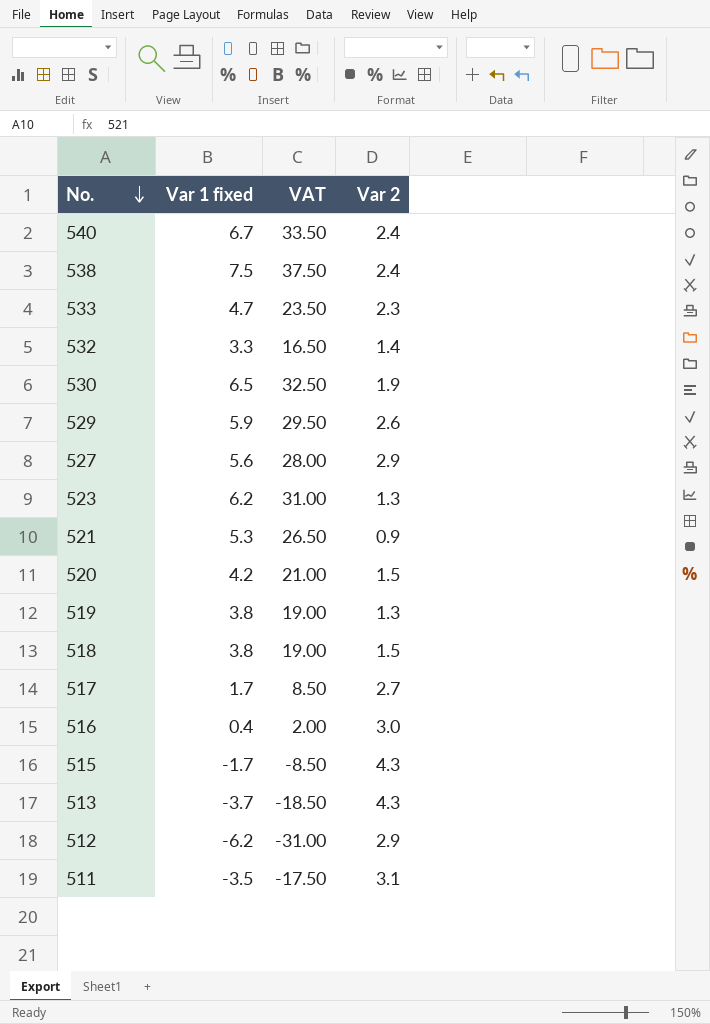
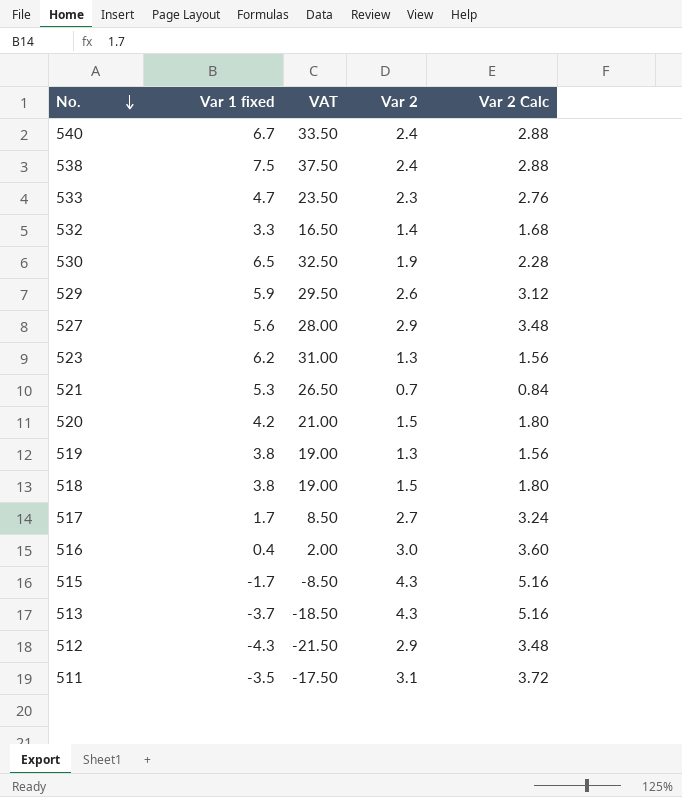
column Var 2 Calc | formula: none -> [Var 2] * 1.2
521 | Var 2: 0.9 -> 0.7
512 | Var 1 fixed: -6.2 -> -4.3
512 | VAT: -31.00 -> -21.50

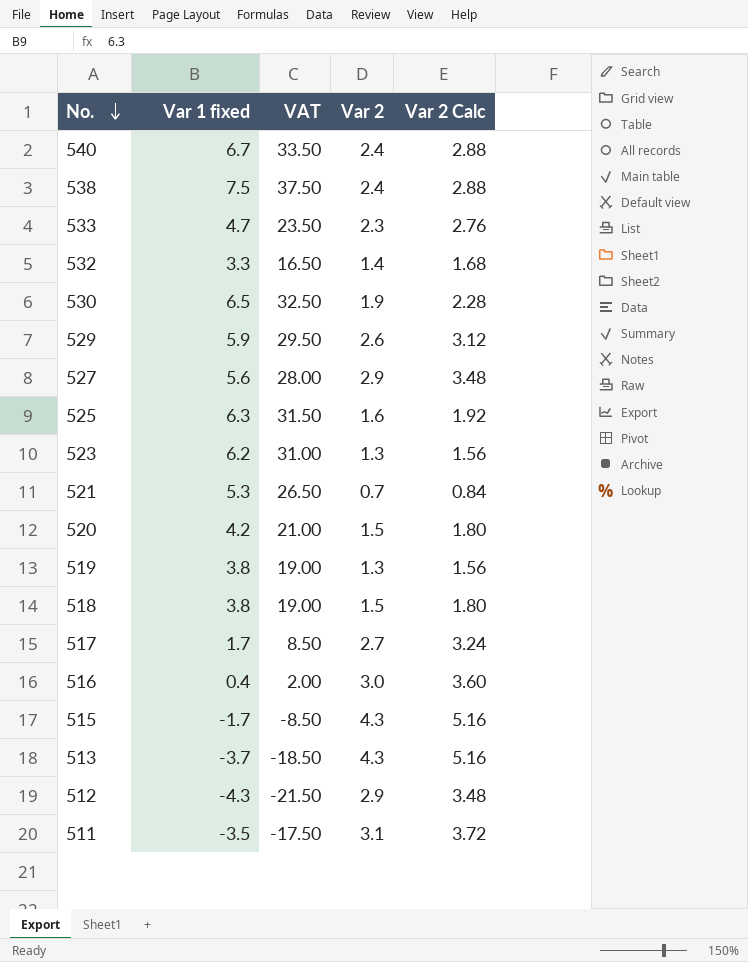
row 525: none -> 6.3 | 31.50 | 1.6 | 1.92

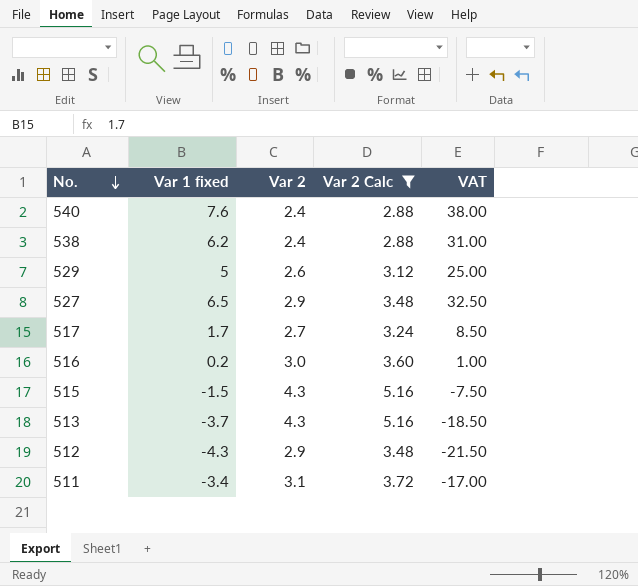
filter: none -> Var 2 Calc >= 2.88
column VAT | position: 3 -> 5
540 | Var 1 fixed: 6.7 -> 7.6
540 | VAT: 33.50 -> 38.00
538 | Var 1 fixed: 7.5 -> 6.2
538 | VAT: 37.50 -> 31.00
529 | Var 1 fixed: 5.9 -> 5
529 | VAT: 29.50 -> 25.00
527 | Var 1 fixed: 5.6 -> 6.5
527 | VAT: 28.00 -> 32.50
516 | Var 1 fixed: 0.4 -> 0.2
516 | VAT: 2.00 -> 1.00
515 | Var 1 fixed: -1.7 -> -1.5
515 | VAT: -8.50 -> -7.50
511 | Var 1 fixed: -3.5 -> -3.4
511 | VAT: -17.50 -> -17.00

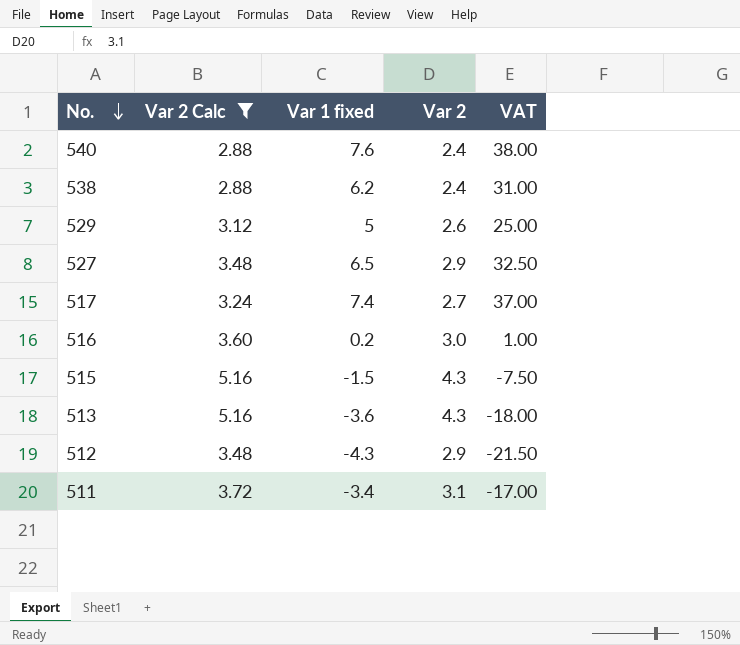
column Var 2 Calc | position: 4 -> 2
517 | Var 1 fixed: 1.7 -> 7.4
517 | VAT: 8.50 -> 37.00
513 | Var 1 fixed: -3.7 -> -3.6
513 | VAT: -18.50 -> -18.00

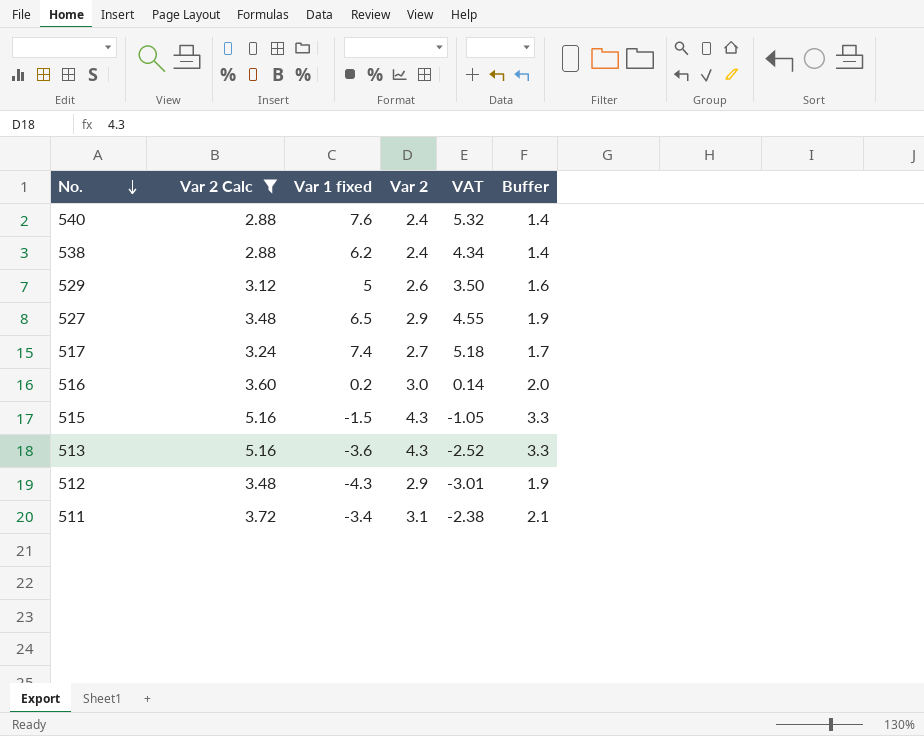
column VAT | formula: [Var 1 fixed] * 5 -> [Var 1 fixed] * 0.7
column Buffer | formula: none -> [Var 2] - 1

